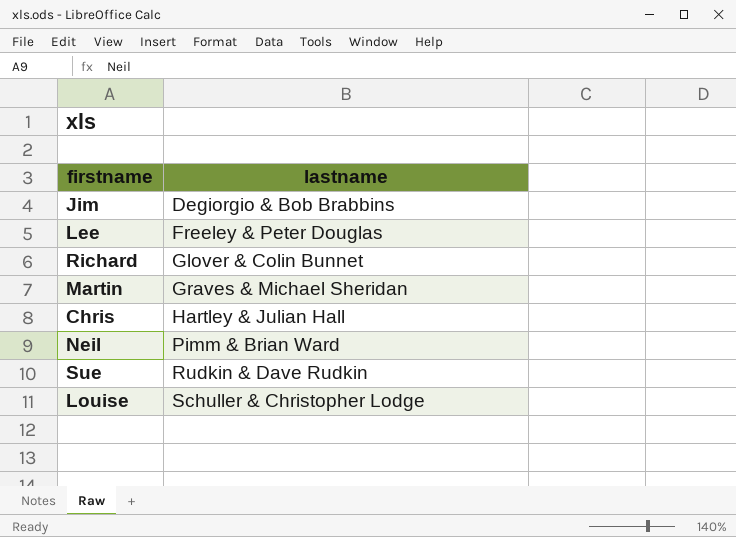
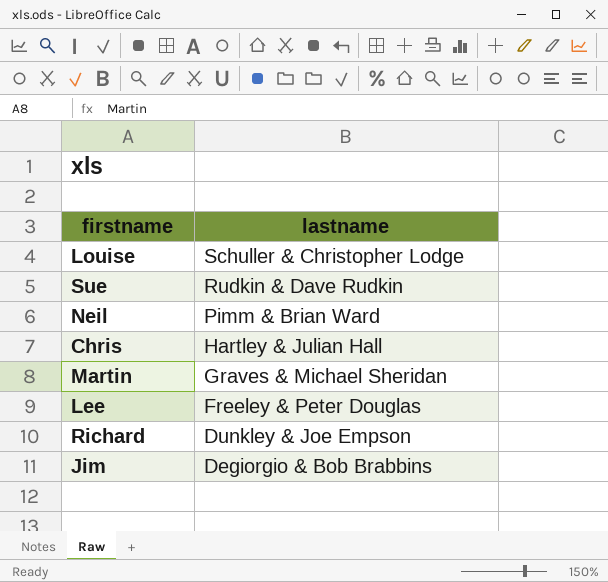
row order: lastname ascending -> lastname descending
Richard | lastname: Glover & Colin Bunnet -> Dunkley & Joe Empson

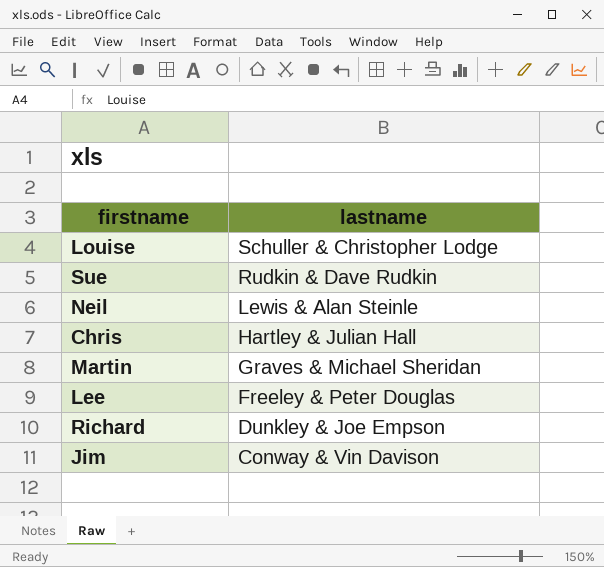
Neil | lastname: Pimm & Brian Ward -> Lewis & Alan Steinle
Jim | lastname: Degiorgio & Bob Brabbins -> Conway & Vin Davison

